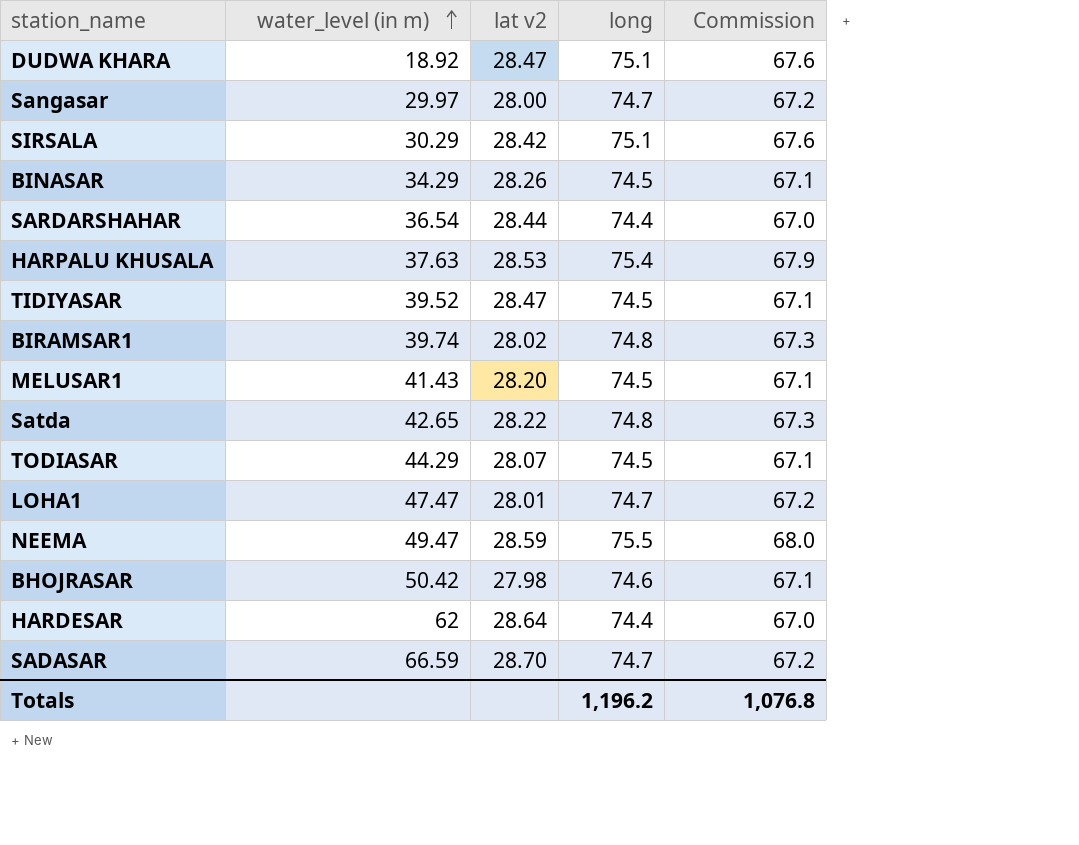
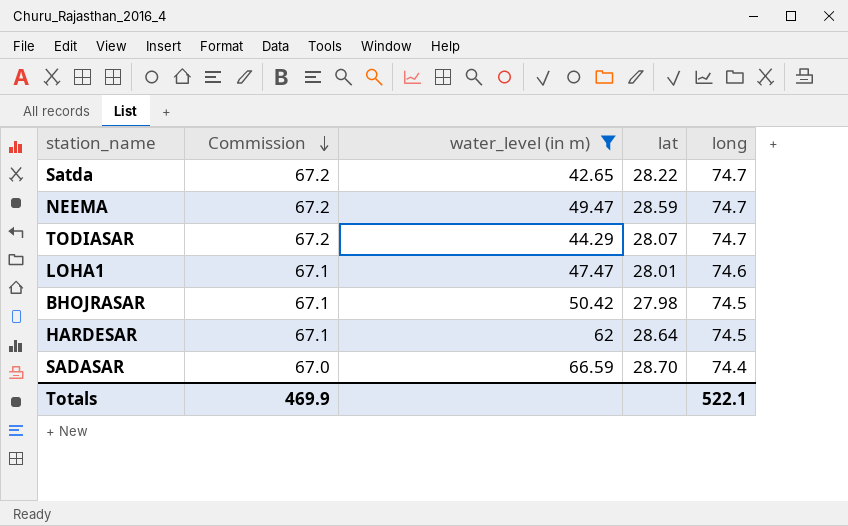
filter: none -> water_level (in m) >= 42.65
row order: water_level (in m) ascending -> Commission descending
column Commission | position: 5 -> 2
column name: lat v2 -> lat
Satda | Commission: 67.3 -> 67.2
Satda | long: 74.8 -> 74.7
NEEMA | Commission: 68.0 -> 67.2
NEEMA | long: 75.5 -> 74.7
TODIASAR | Commission: 67.1 -> 67.2
TODIASAR | long: 74.5 -> 74.7
LOHA1 | Commission: 67.2 -> 67.1
LOHA1 | long: 74.7 -> 74.6
BHOJRASAR | long: 74.6 -> 74.5
HARDESAR | Commission: 67.0 -> 67.1
HARDESAR | long: 74.4 -> 74.5
SADASAR | Commission: 67.2 -> 67.0
SADASAR | long: 74.7 -> 74.4
Totals | Commission: 1,076.8 -> 469.9
Totals | long: 1,196.2 -> 522.1

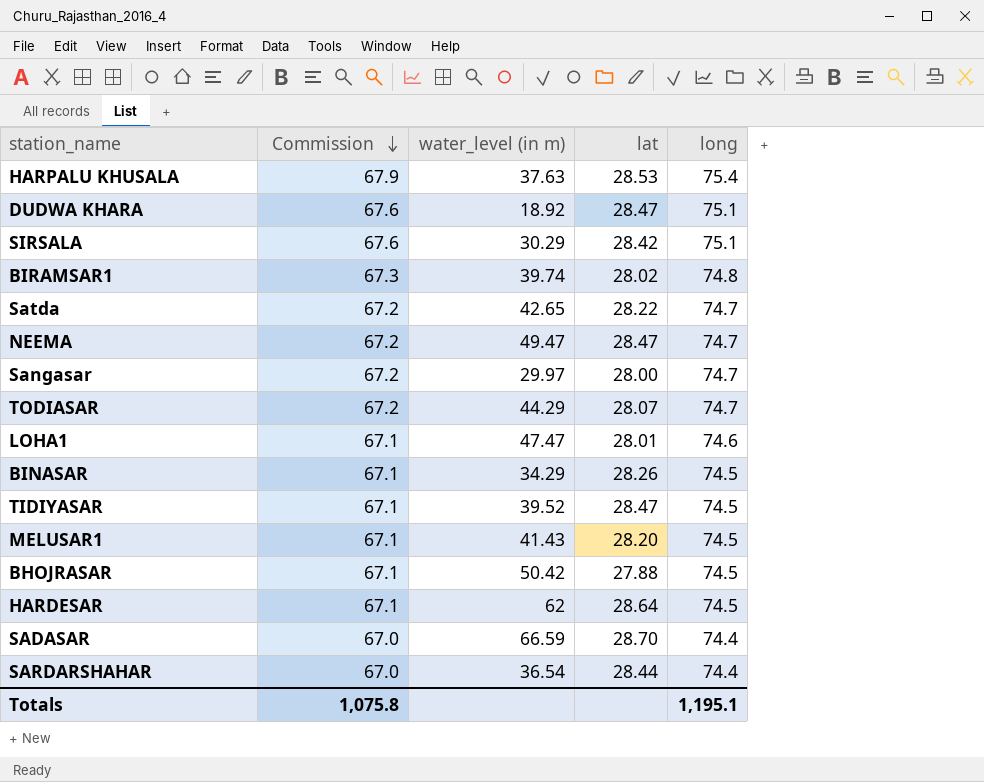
filter: water_level (in m) >= 42.65 -> none
NEEMA | lat: 28.59 -> 28.47
BHOJRASAR | lat: 27.98 -> 27.88
Totals | Commission: 469.9 -> 1,075.8
Totals | long: 522.1 -> 1,195.1

